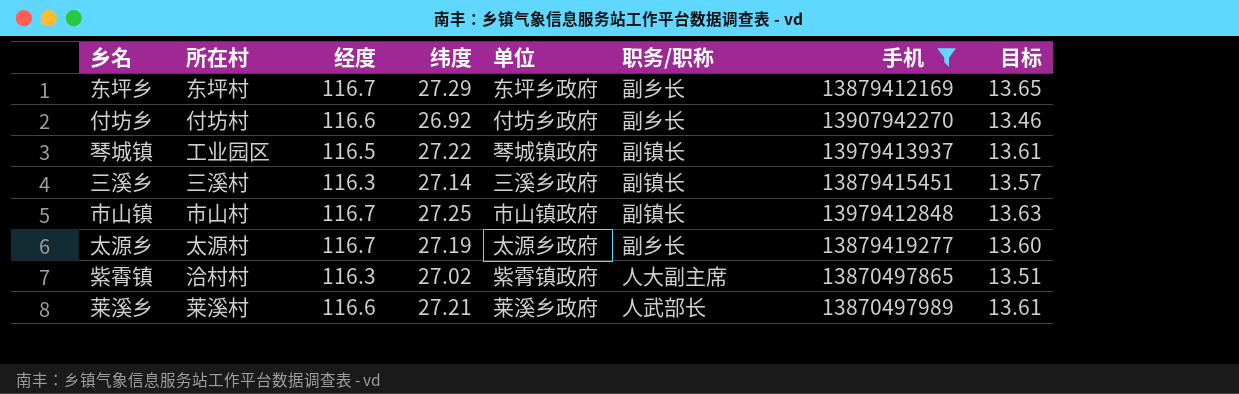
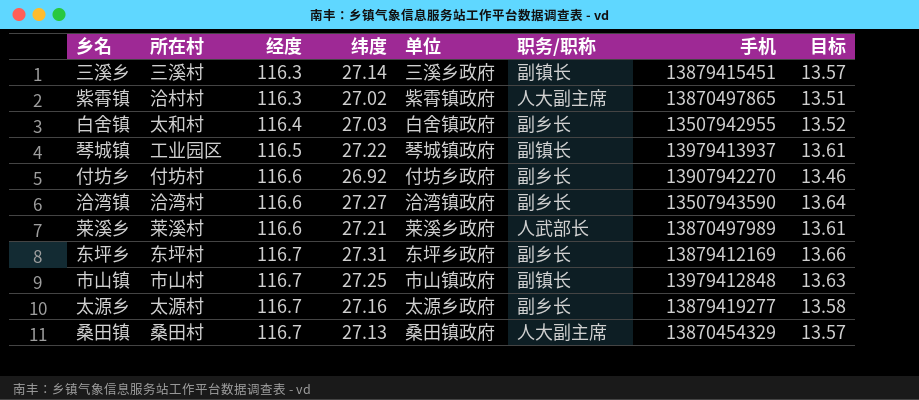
filter: 手机 >= 13870497865 -> none
row order: none -> 经度 ascending
东坪乡 | 纬度: 27.29 -> 27.31
东坪乡 | 目标: 13.65 -> 13.66
太源乡 | 纬度: 27.19 -> 27.16
太源乡 | 目标: 13.60 -> 13.58

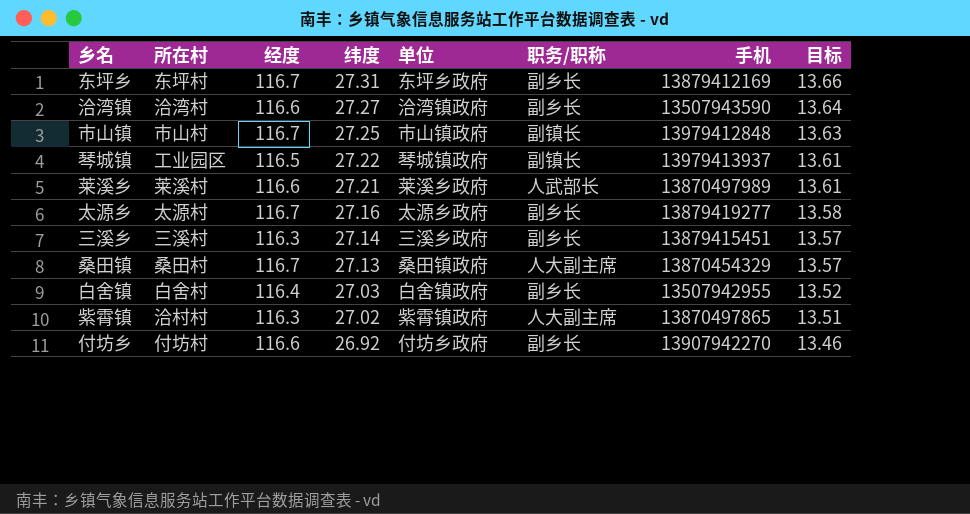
row order: 经度 ascending -> 纬度 descending
三溪乡 | 职务/职称: 副镇长 -> 副乡长
白舍镇 | 所在村: 太和村 -> 白舍村

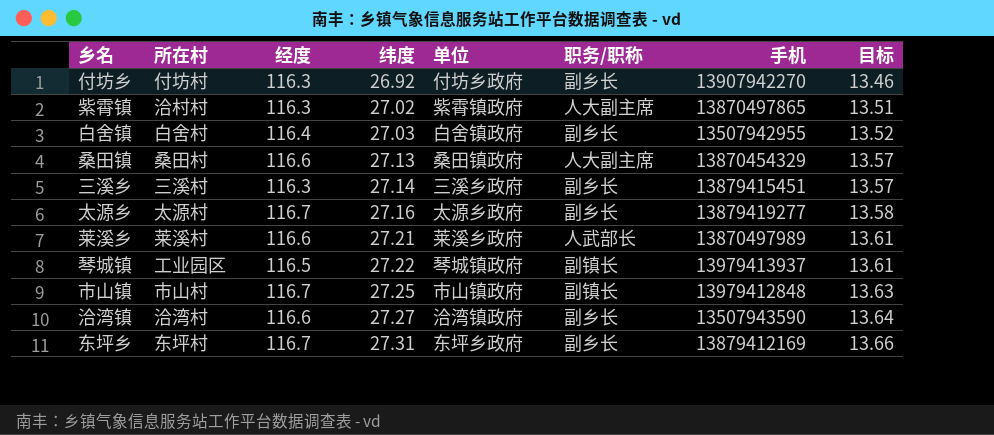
row order: 纬度 descending -> 纬度 ascending
付坊乡 | 经度: 116.6 -> 116.3
桑田镇 | 经度: 116.7 -> 116.6

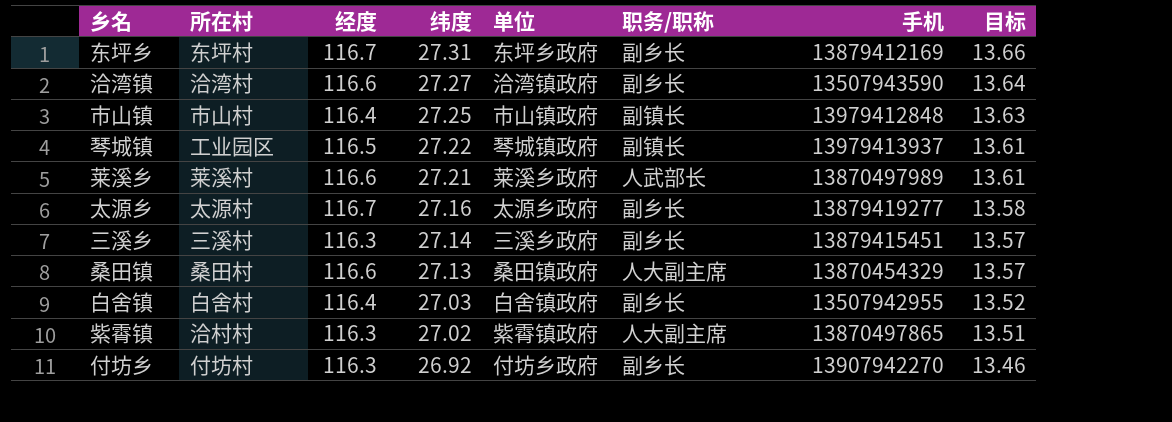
row order: 纬度 ascending -> 纬度 descending
市山镇 | 经度: 116.7 -> 116.4

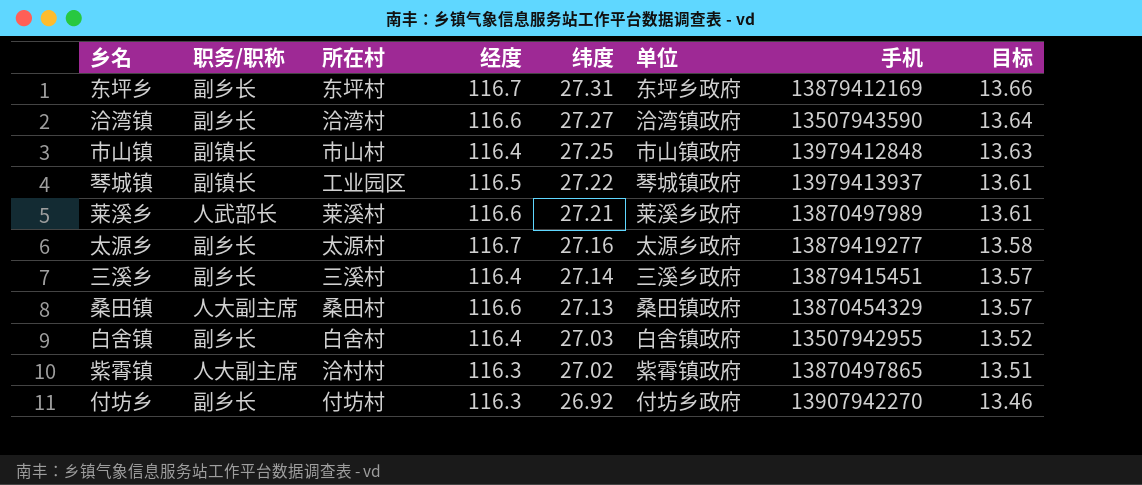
column 职务/职称 | position: 6 -> 2
三溪乡 | 经度: 116.3 -> 116.4

